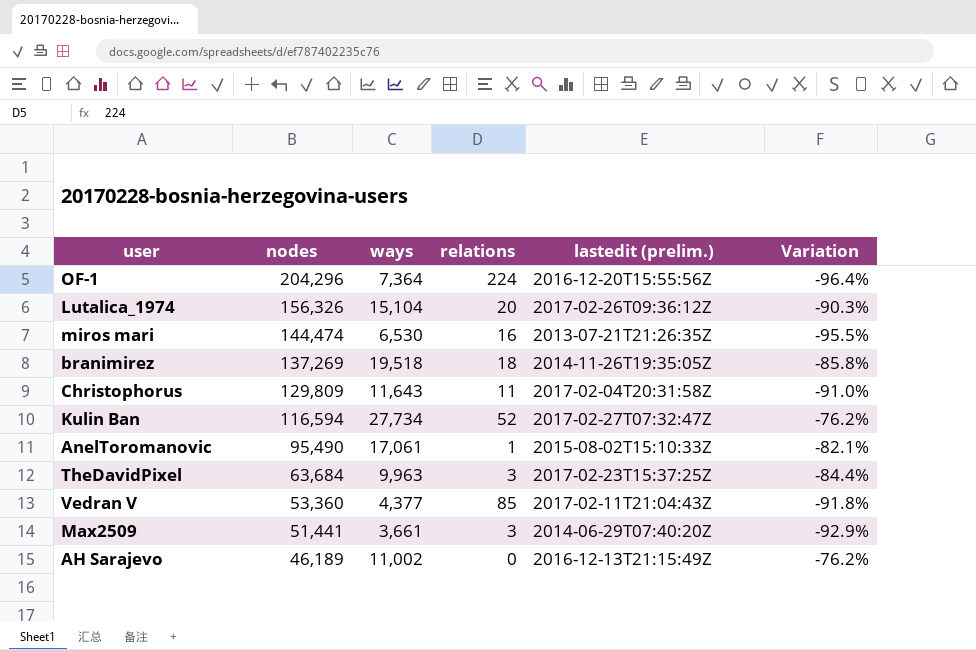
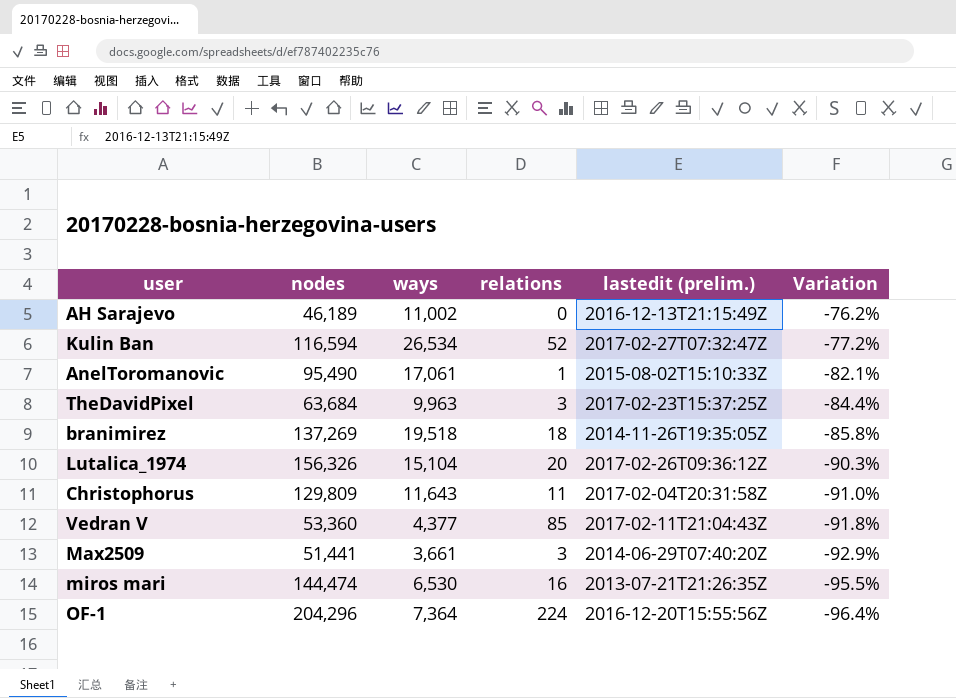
row order: nodes descending -> Variation descending
Kulin Ban | ways: 27,734 -> 26,534
Kulin Ban | Variation: -76.2% -> -77.2%

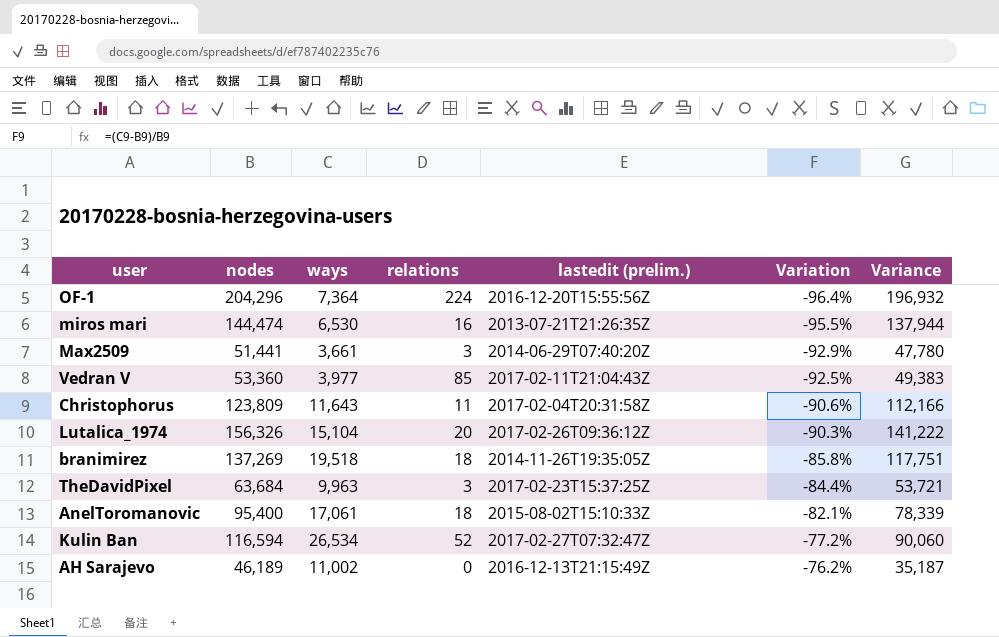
row order: Variation descending -> Variation ascending
column Variance | formula: none -> [nodes] - [ways]
Vedran V | ways: 4,377 -> 3,977
Vedran V | Variation: -91.8% -> -92.5%
Christophorus | nodes: 129,809 -> 123,809
Christophorus | Variation: -91.0% -> -90.6%
AnelToromanovic | nodes: 95,490 -> 95,400
AnelToromanovic | relations: 1 -> 18

